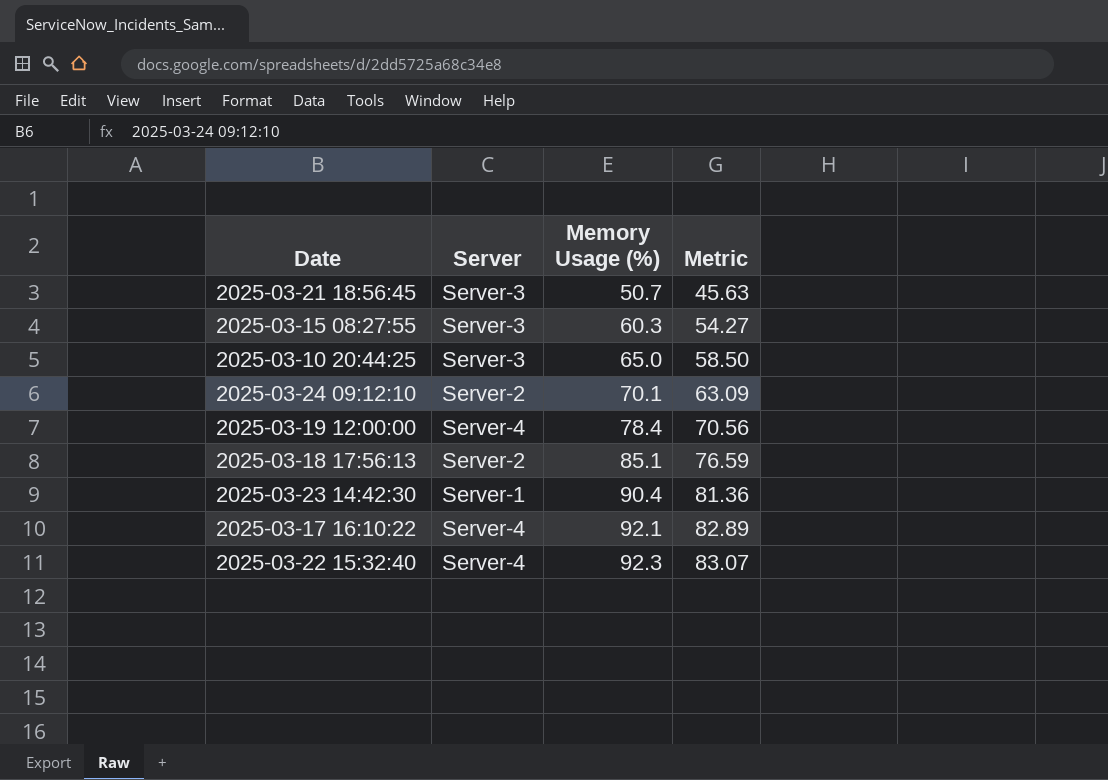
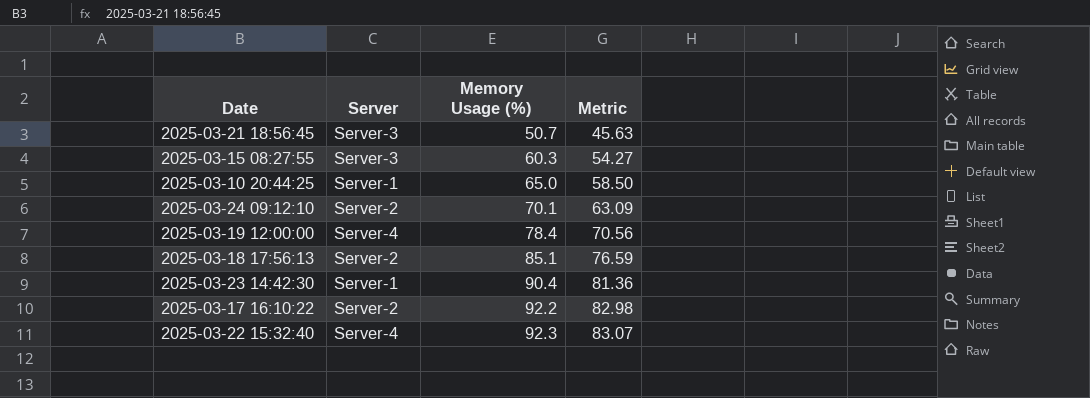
2025-03-10 20:44:25 | Server: Server-3 -> Server-1
2025-03-17 16:10:22 | Server: Server-4 -> Server-2
2025-03-17 16:10:22 | Memory Usage (%): 92.1 -> 92.2
2025-03-17 16:10:22 | Metric: 82.89 -> 82.98

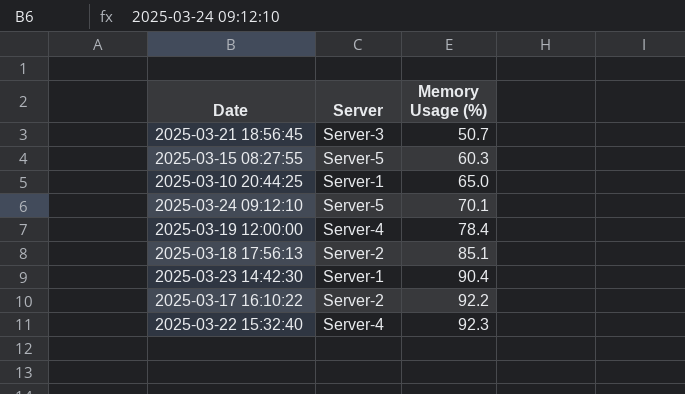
column Metric | formula: [Memory Usage (%)] * 0.9 -> none
2025-03-15 08:27:55 | Server: Server-3 -> Server-5
2025-03-24 09:12:10 | Server: Server-2 -> Server-5

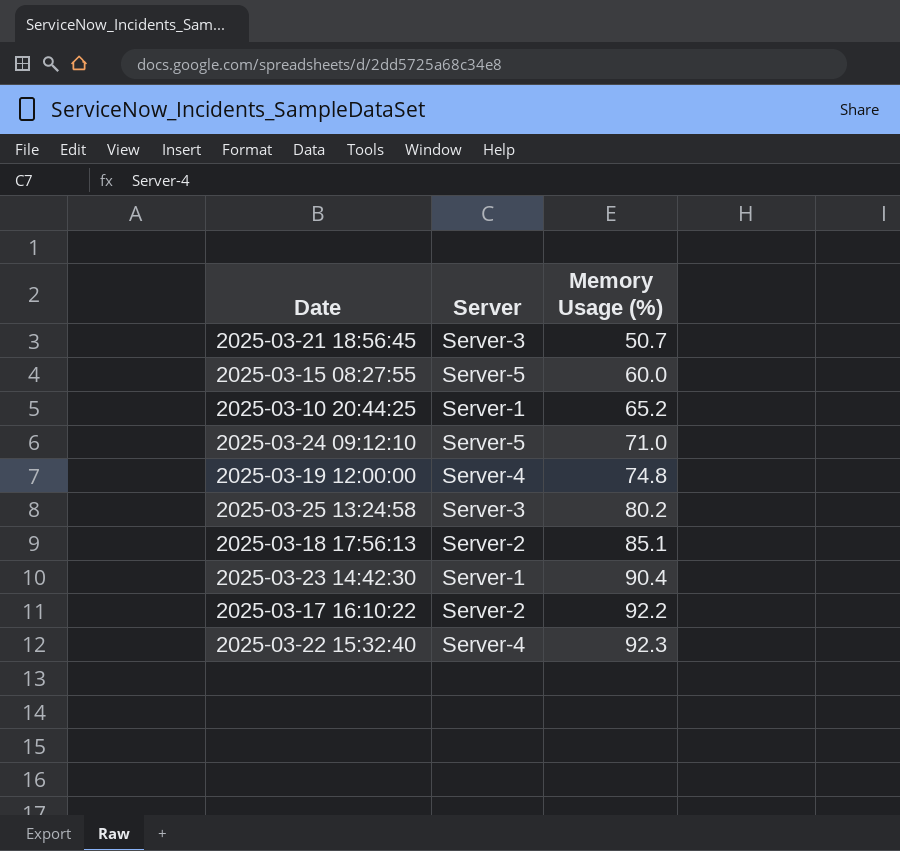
2025-03-15 08:27:55 | Memory Usage (%): 60.3 -> 60.0
2025-03-10 20:44:25 | Memory Usage (%): 65.0 -> 65.2
2025-03-24 09:12:10 | Memory Usage (%): 70.1 -> 71.0
2025-03-19 12:00:00 | Memory Usage (%): 78.4 -> 74.8
row 2025-03-25 13:24:58: none -> Server-3 | 80.2

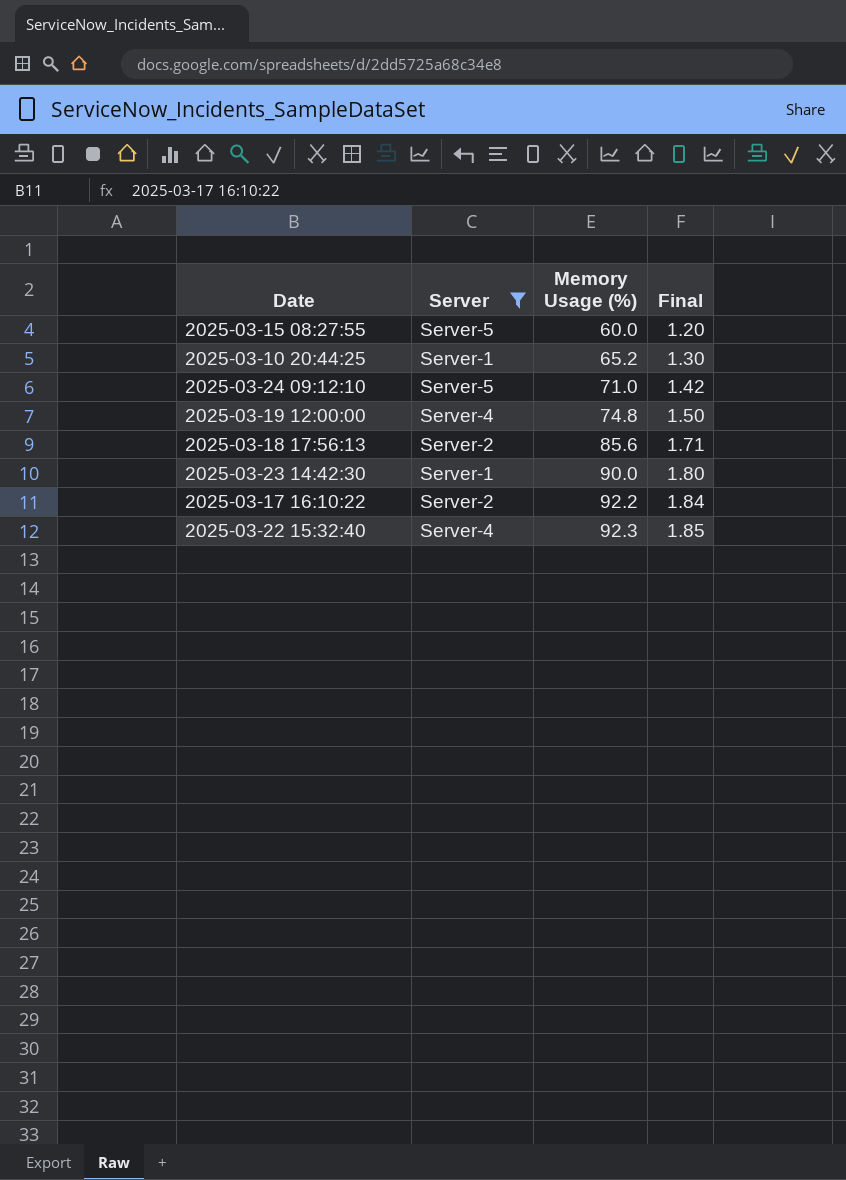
filter: none -> Server != Server-3
column Final | formula: none -> [Memory Usage (%)] * 0.02
2025-03-18 17:56:13 | Memory Usage (%): 85.1 -> 85.6
2025-03-23 14:42:30 | Memory Usage (%): 90.4 -> 90.0

